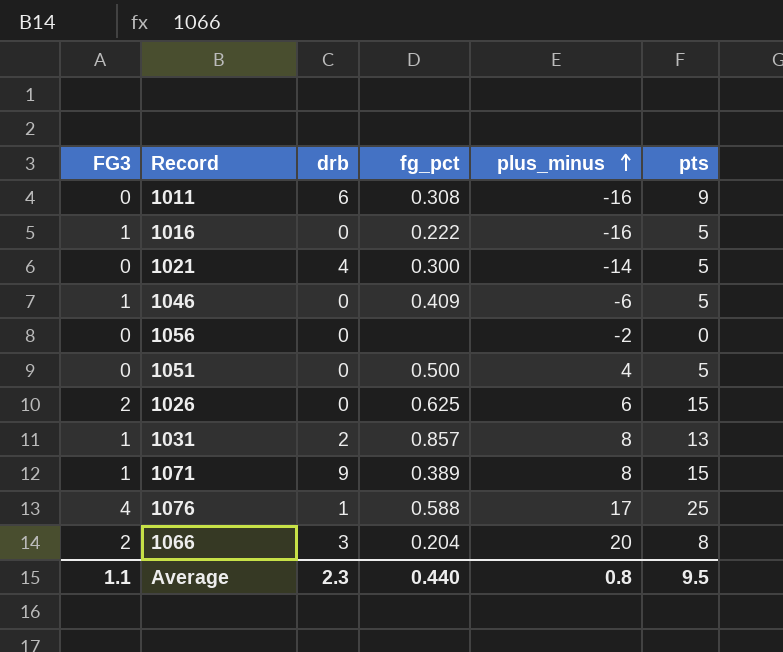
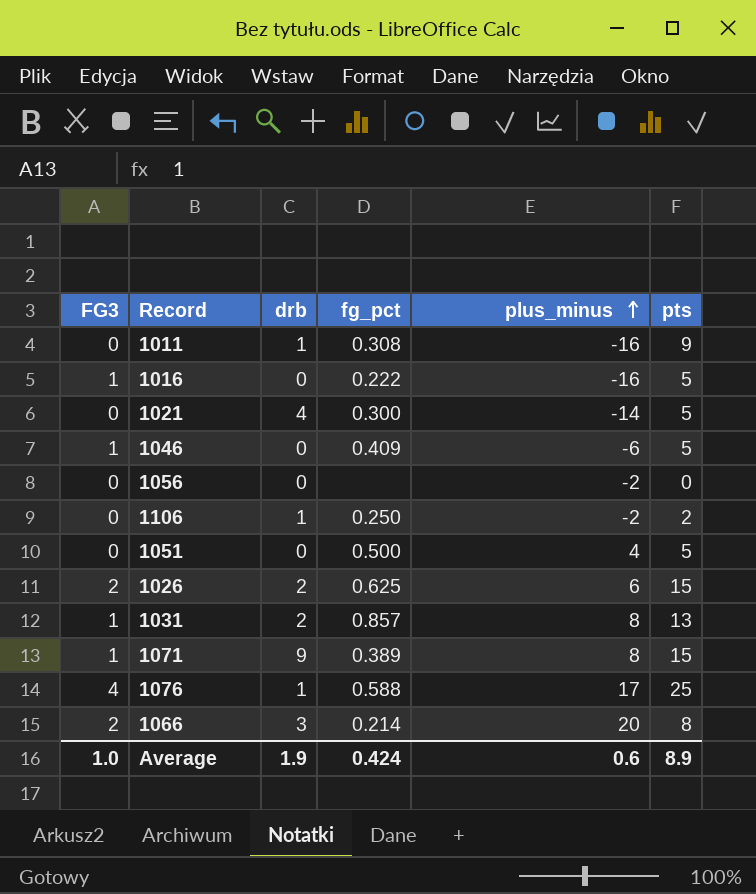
1011 | drb: 6 -> 1
row 1106: none -> 0 | 1 | 0.250 | -2 | 2
1026 | drb: 0 -> 2
1066 | fg_pct: 0.204 -> 0.214
Average | FG3: 1.1 -> 1.0
Average | drb: 2.3 -> 1.9
Average | fg_pct: 0.440 -> 0.424
Average | plus_minus: 0.8 -> 0.6
Average | pts: 9.5 -> 8.9

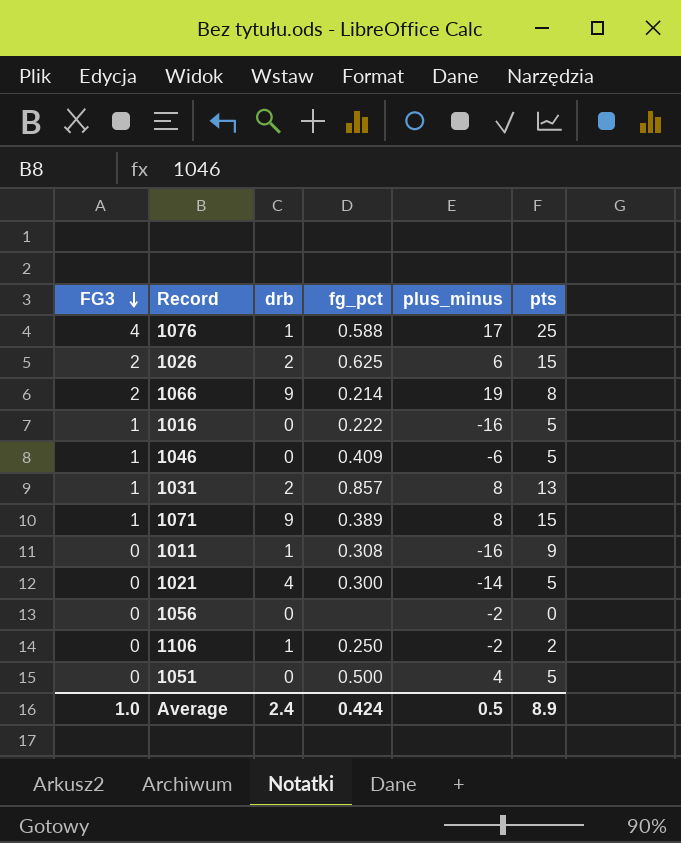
row order: plus_minus ascending -> FG3 descending
1066 | drb: 3 -> 9
1066 | plus_minus: 20 -> 19
Average | drb: 1.9 -> 2.4
Average | plus_minus: 0.6 -> 0.5

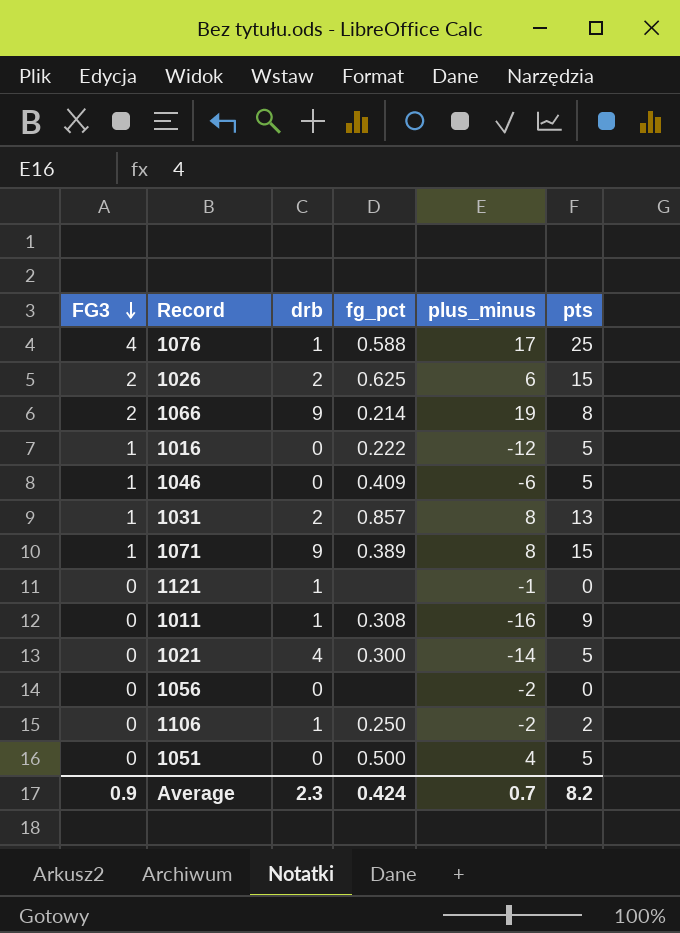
1016 | plus_minus: -16 -> -12
row 1121: none -> 0 | 1 | none | -1 | 0
Average | FG3: 1.0 -> 0.9
Average | drb: 2.4 -> 2.3
Average | plus_minus: 0.5 -> 0.7
Average | pts: 8.9 -> 8.2

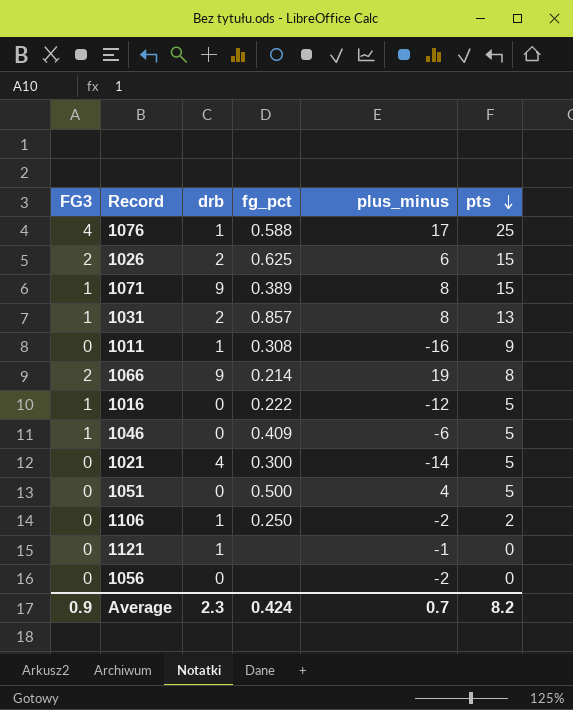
row order: FG3 descending -> pts descending

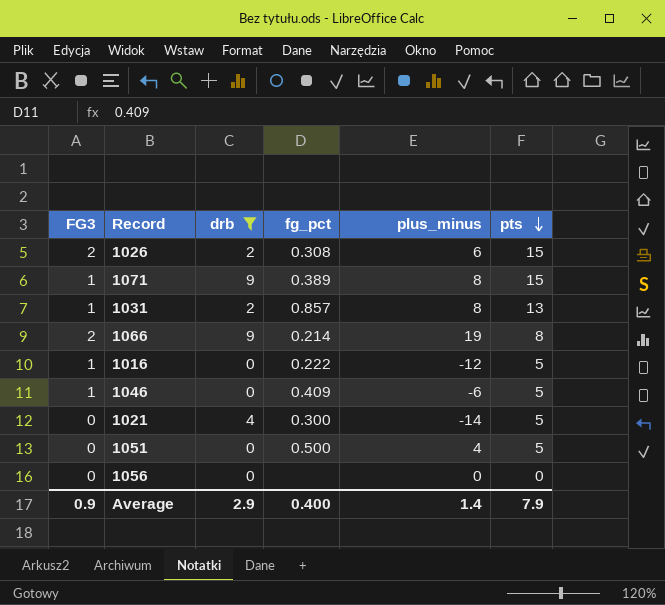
filter: none -> drb != 1
1026 | fg_pct: 0.625 -> 0.308
1056 | plus_minus: -2 -> 0
Average | drb: 2.3 -> 2.9
Average | fg_pct: 0.424 -> 0.400
Average | plus_minus: 0.7 -> 1.4
Average | pts: 8.2 -> 7.9

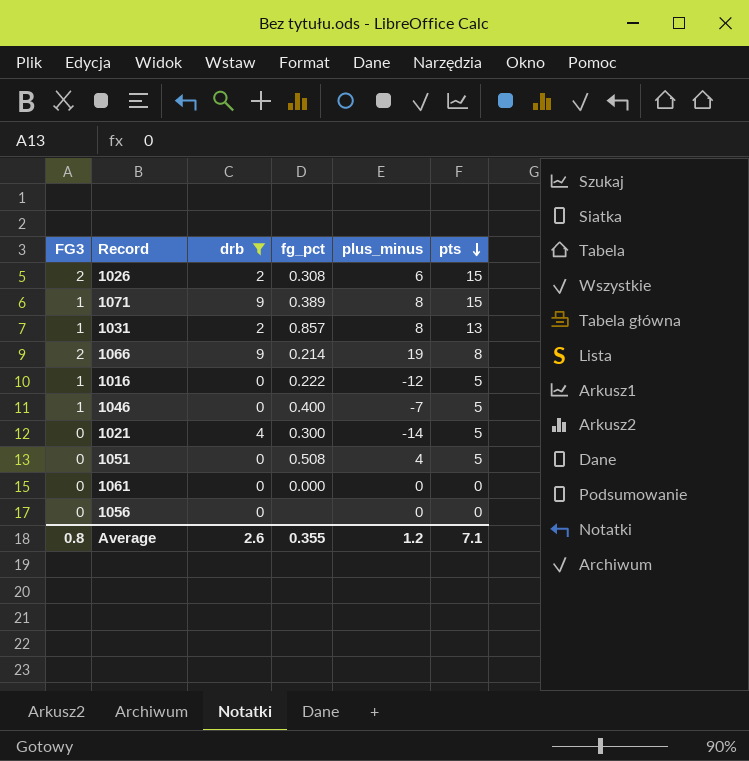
1046 | fg_pct: 0.409 -> 0.400
1046 | plus_minus: -6 -> -7
1051 | fg_pct: 0.500 -> 0.508
row 1061: none -> 0 | 0 | 0.000 | 0 | 0
Average | FG3: 0.9 -> 0.8
Average | drb: 2.9 -> 2.6
Average | fg_pct: 0.400 -> 0.355
Average | plus_minus: 1.4 -> 1.2
Average | pts: 7.9 -> 7.1

